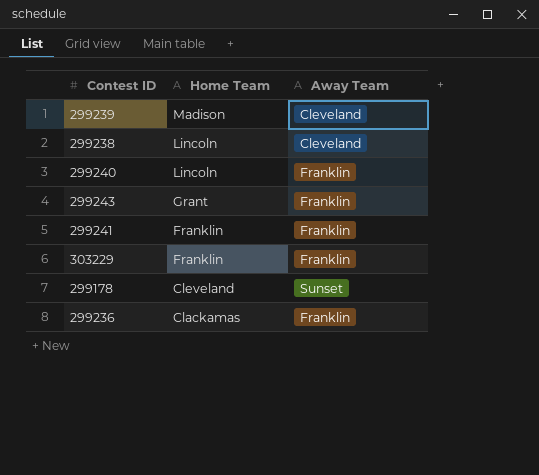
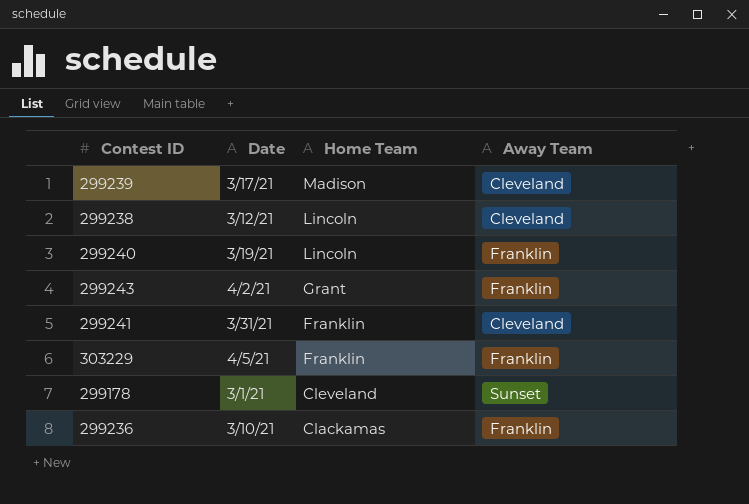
column Date | position: none -> 2
299241 | Away Team: Franklin -> Cleveland

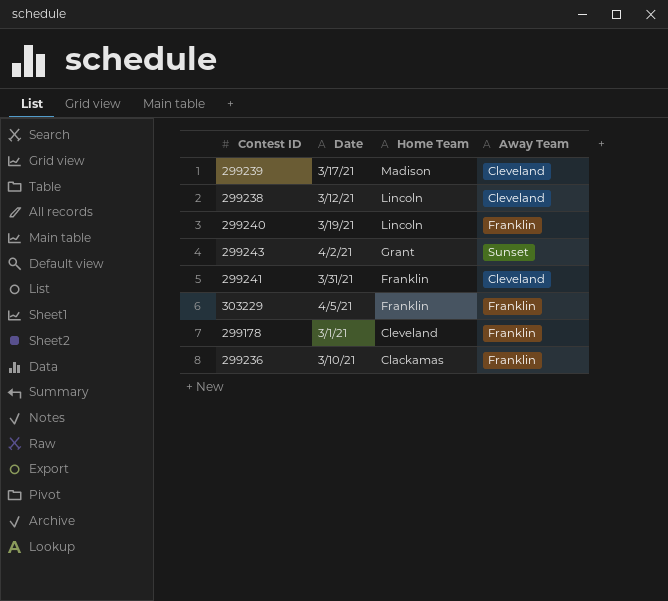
299243 | Away Team: Franklin -> Sunset
299178 | Away Team: Sunset -> Franklin

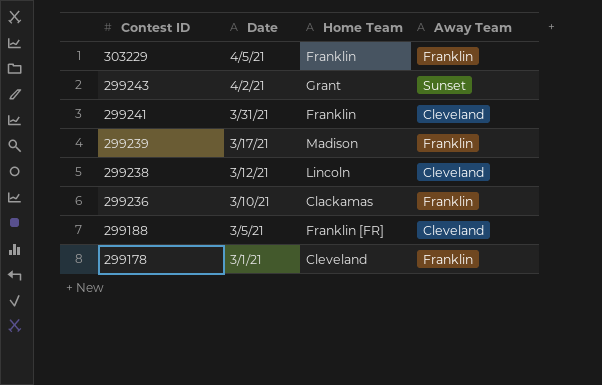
row order: Home Team descending -> Contest ID descending
row 299240: 3/19/21 | Lincoln | Franklin -> none
299239 | Away Team: Cleveland -> Franklin
row 299188: none -> 3/5/21 | Franklin [FR] | Cleveland

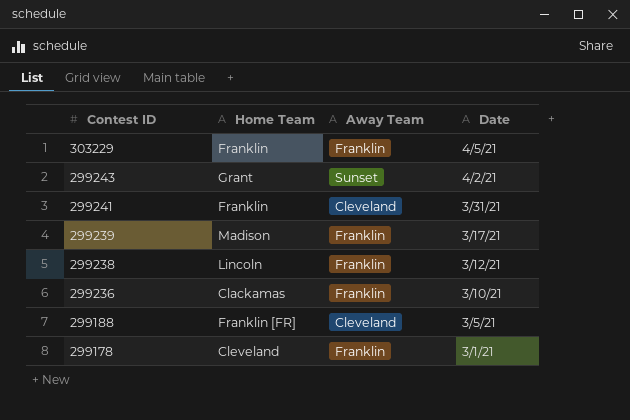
column Date | position: 2 -> 4
299238 | Away Team: Cleveland -> Franklin

